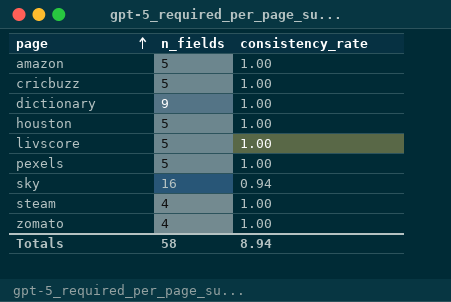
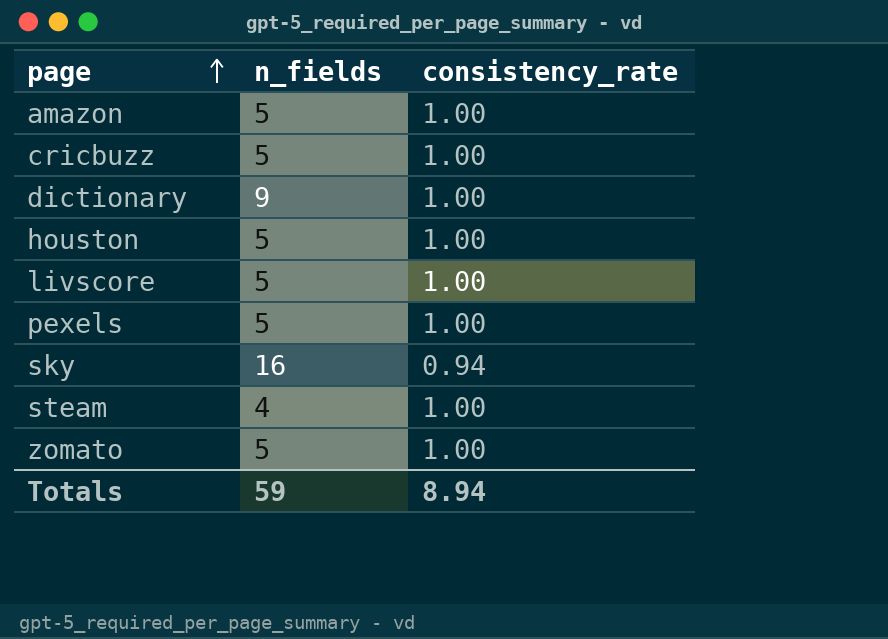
zomato | n_fields: 4 -> 5
Totals | n_fields: 58 -> 59

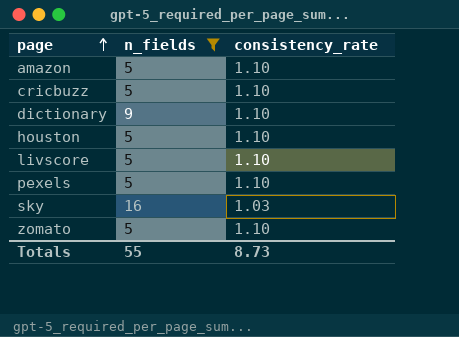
filter: none -> n_fields != 4
amazon | consistency_rate: 1.00 -> 1.10
cricbuzz | consistency_rate: 1.00 -> 1.10
dictionary | consistency_rate: 1.00 -> 1.10
houston | consistency_rate: 1.00 -> 1.10
livscore | consistency_rate: 1.00 -> 1.10
pexels | consistency_rate: 1.00 -> 1.10
sky | consistency_rate: 0.94 -> 1.03
zomato | consistency_rate: 1.00 -> 1.10
Totals | n_fields: 59 -> 55
Totals | consistency_rate: 8.94 -> 8.73

